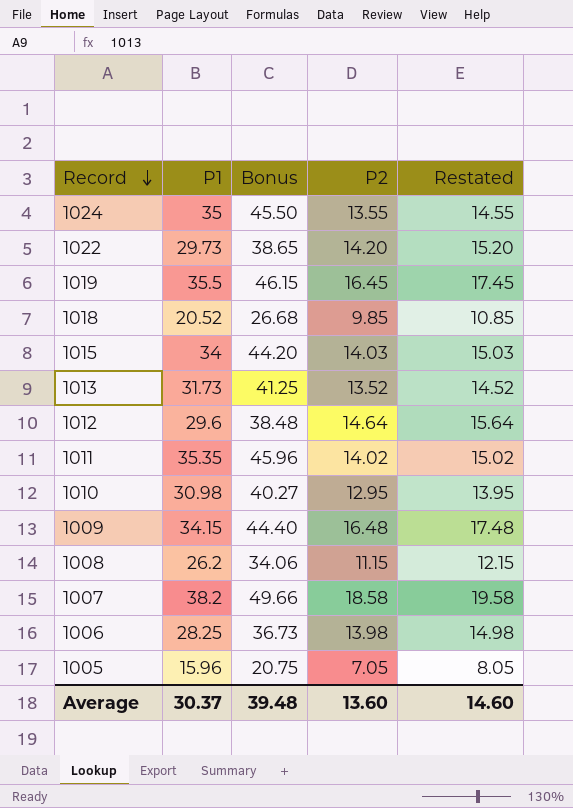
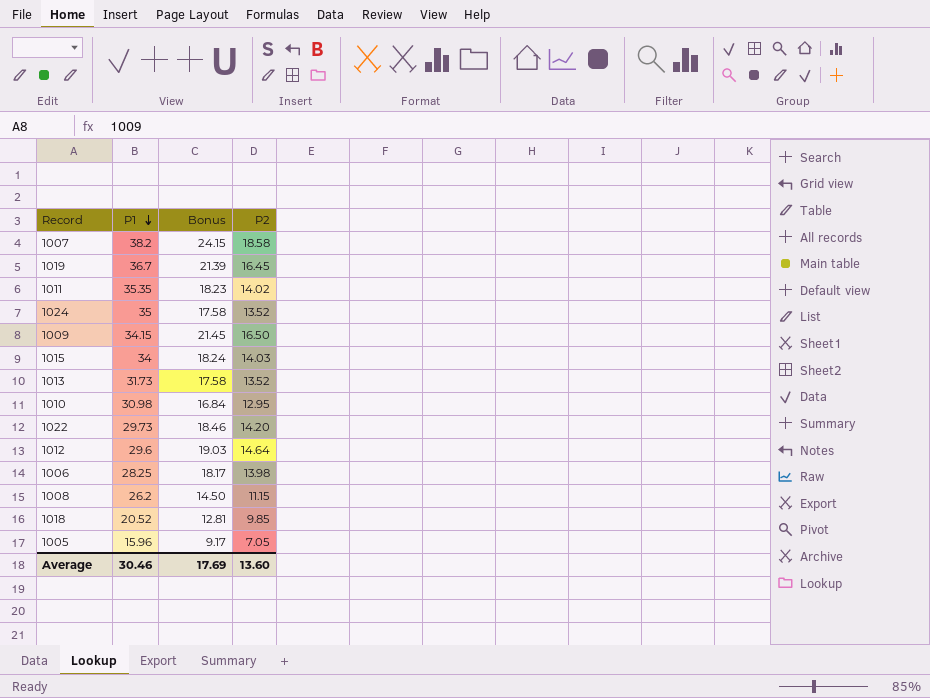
row order: Record descending -> P1 descending
column Restated | formula: [P2] + 1 -> none
column Bonus | formula: [P1] * 1.3 -> [P2] * 1.3
1019 | P1: 35.5 -> 36.7
1024 | P2: 13.55 -> 13.52
1009 | P2: 16.48 -> 16.50
Average | P1: 30.37 -> 30.46
Average | Bonus: 39.48 -> 17.69

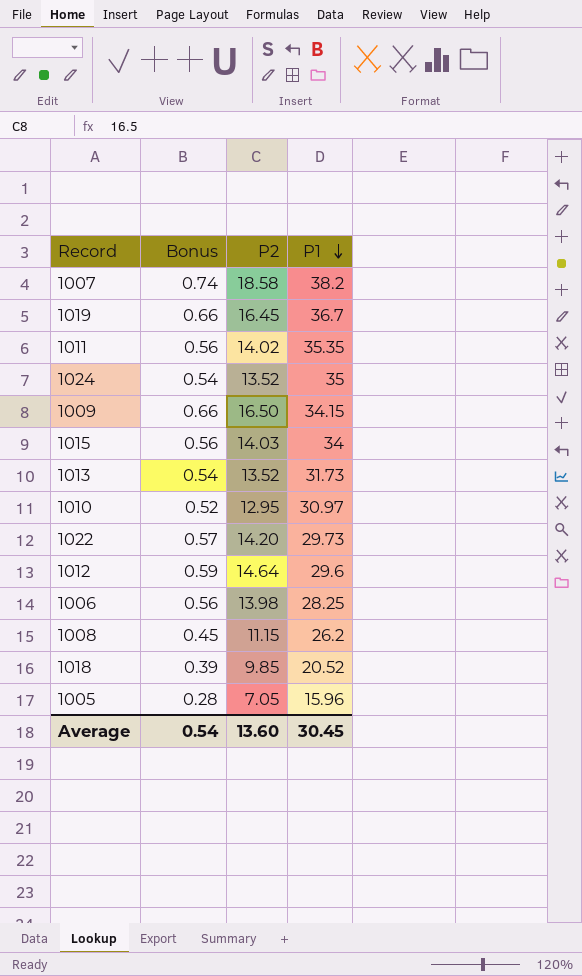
column Bonus | formula: [P2] * 1.3 -> [P2] * 0.04
column P1 | position: 2 -> 4
1010 | P1: 30.98 -> 30.97
Average | Bonus: 17.69 -> 0.54
Average | P1: 30.46 -> 30.45

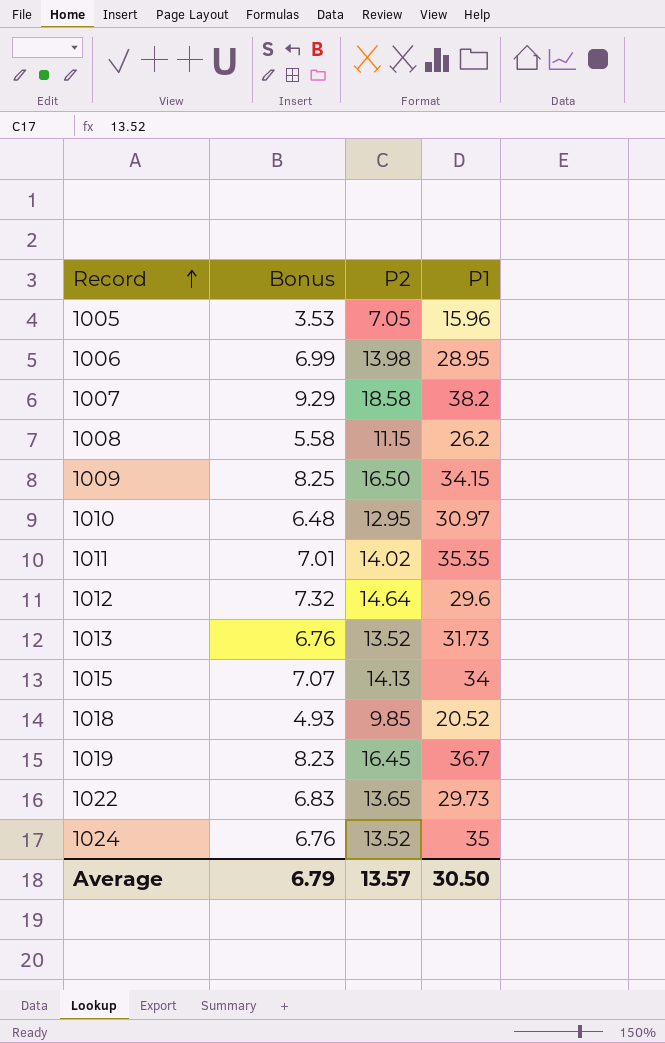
row order: P1 descending -> Record ascending
column Bonus | formula: [P2] * 0.04 -> [P2] * 0.5
1006 | P1: 28.25 -> 28.95
1015 | P2: 14.03 -> 14.13
1022 | P2: 14.20 -> 13.65
Average | Bonus: 0.54 -> 6.79
Average | P2: 13.60 -> 13.57
Average | P1: 30.45 -> 30.50

